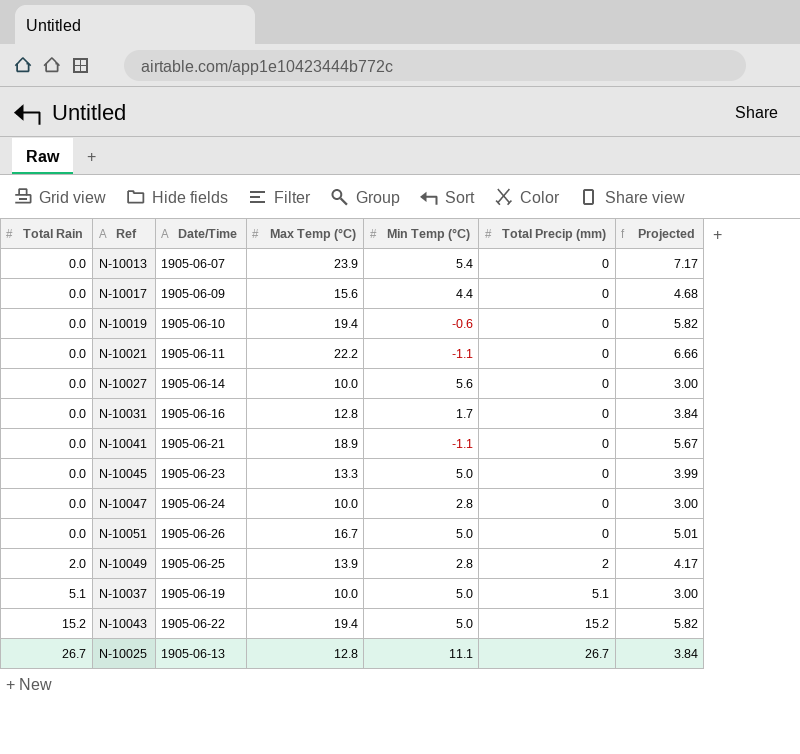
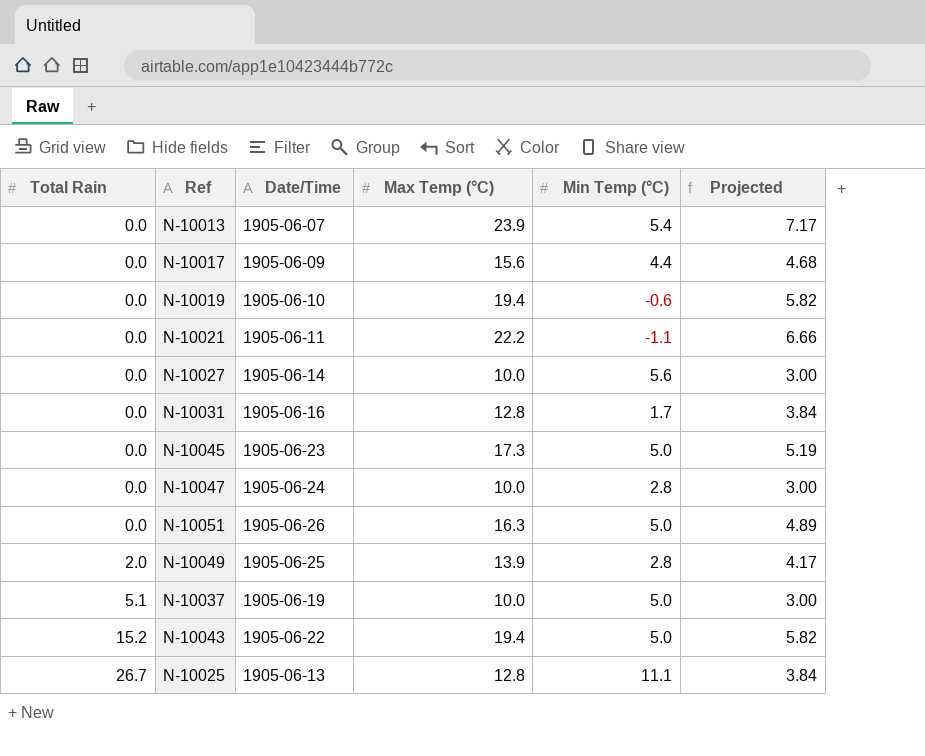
column Total Precip (mm) | position: 6 -> none
row N-10041: 0.0 | 1905-06-21 | 18.9 | -1.1 | 0 | 5.67 -> none
N-10045 | Max Temp (°C): 13.3 -> 17.3
N-10045 | Projected: 3.99 -> 5.19
N-10051 | Max Temp (°C): 16.7 -> 16.3
N-10051 | Projected: 5.01 -> 4.89

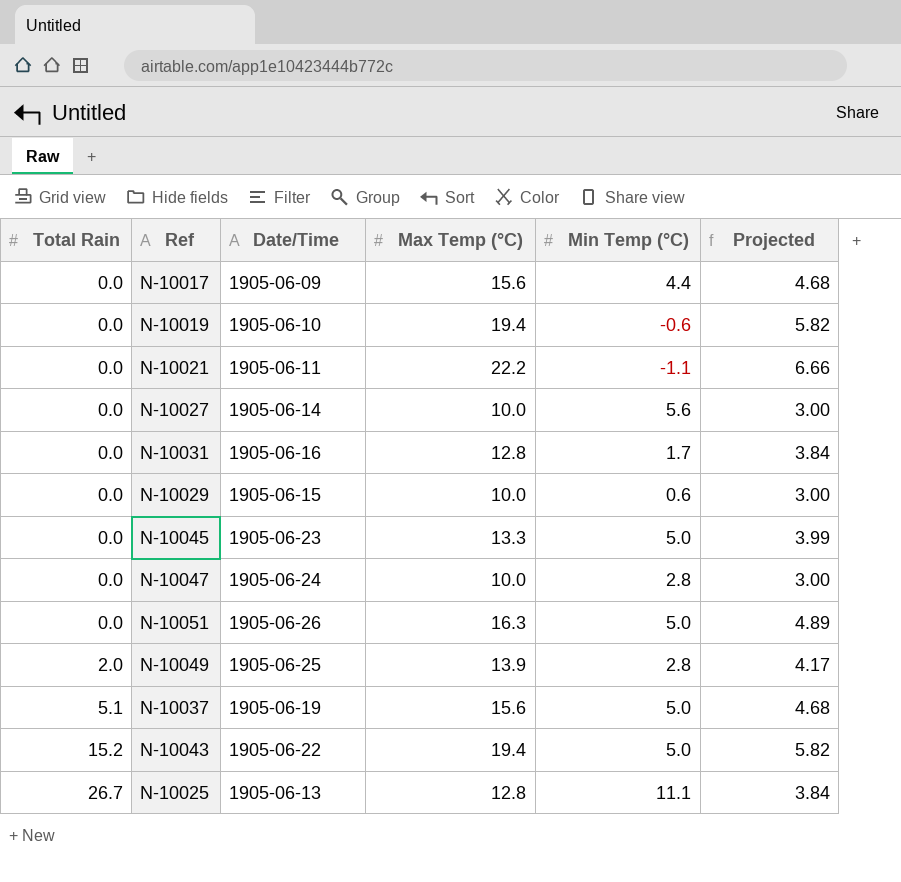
row N-10013: 0.0 | 1905-06-07 | 23.9 | 5.4 | 7.17 -> none
row N-10029: none -> 0.0 | 1905-06-15 | 10.0 | 0.6 | 3.00
N-10045 | Max Temp (°C): 17.3 -> 13.3
N-10045 | Projected: 5.19 -> 3.99
N-10037 | Max Temp (°C): 10.0 -> 15.6
N-10037 | Projected: 3.00 -> 4.68

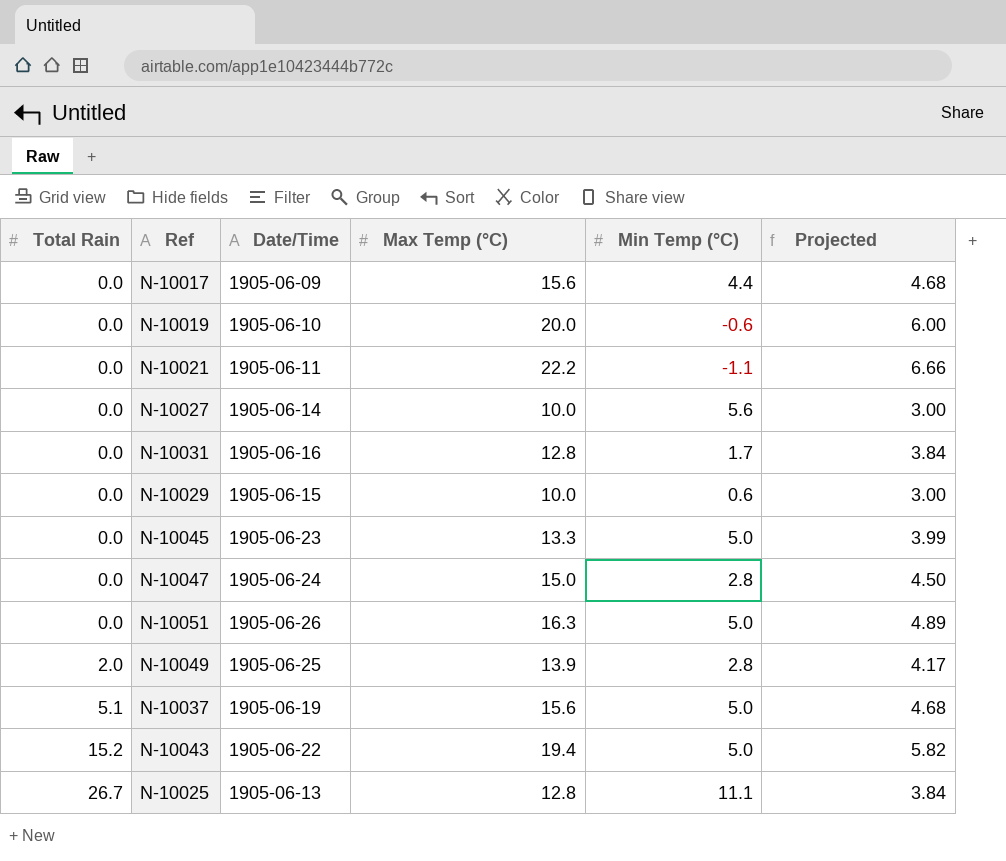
N-10019 | Max Temp (°C): 19.4 -> 20.0
N-10019 | Projected: 5.82 -> 6.00
N-10047 | Max Temp (°C): 10.0 -> 15.0
N-10047 | Projected: 3.00 -> 4.50

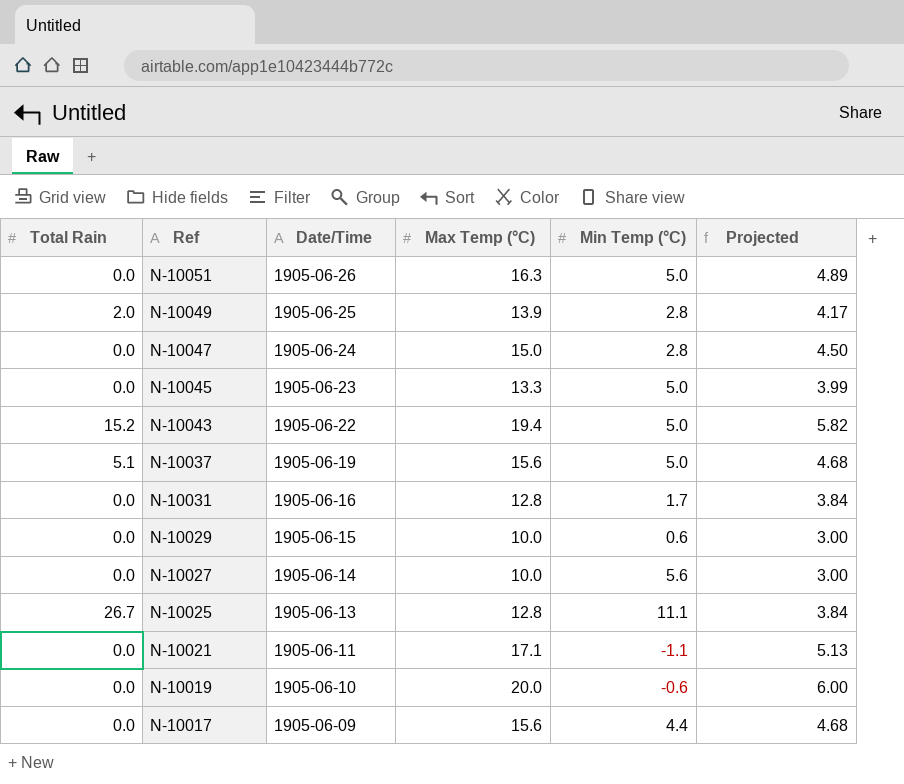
row order: Total Rain ascending -> Ref descending
N-10021 | Max Temp (°C): 22.2 -> 17.1
N-10021 | Projected: 6.66 -> 5.13

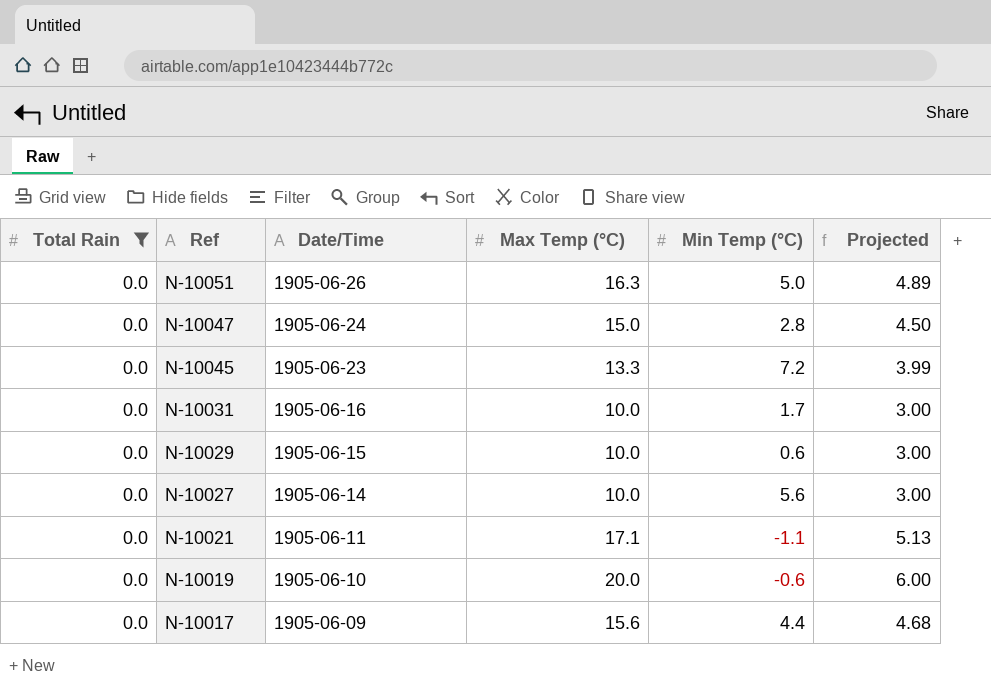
filter: none -> Total Rain = 0.0
N-10045 | Min Temp (°C): 5.0 -> 7.2
N-10031 | Max Temp (°C): 12.8 -> 10.0
N-10031 | Projected: 3.84 -> 3.00

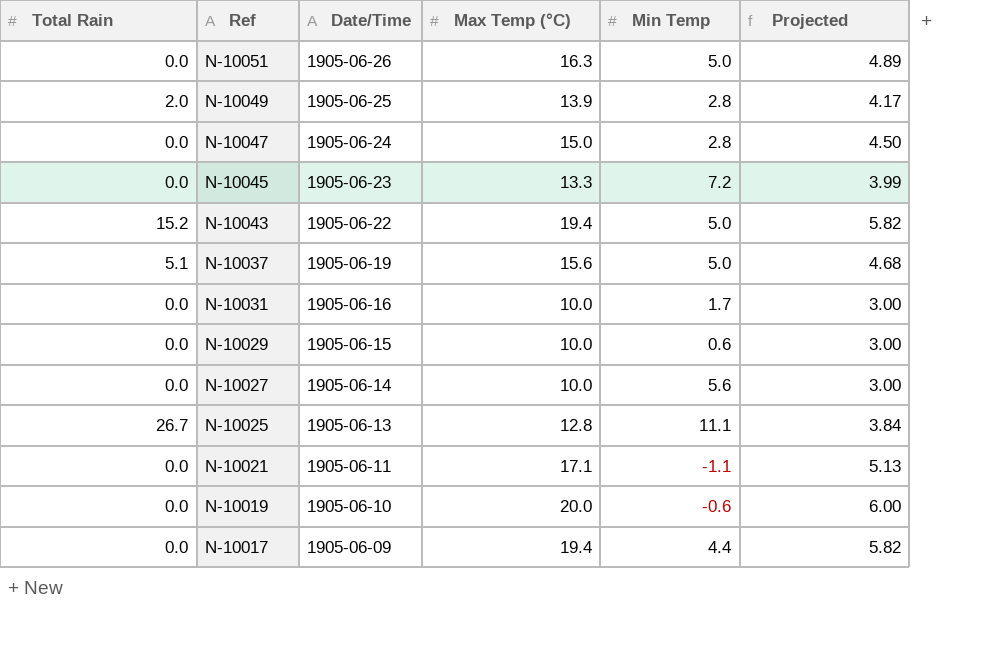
filter: Total Rain = 0.0 -> none
column name: Min Temp (°C) -> Min Temp
N-10017 | Max Temp (°C): 15.6 -> 19.4
N-10017 | Projected: 4.68 -> 5.82

